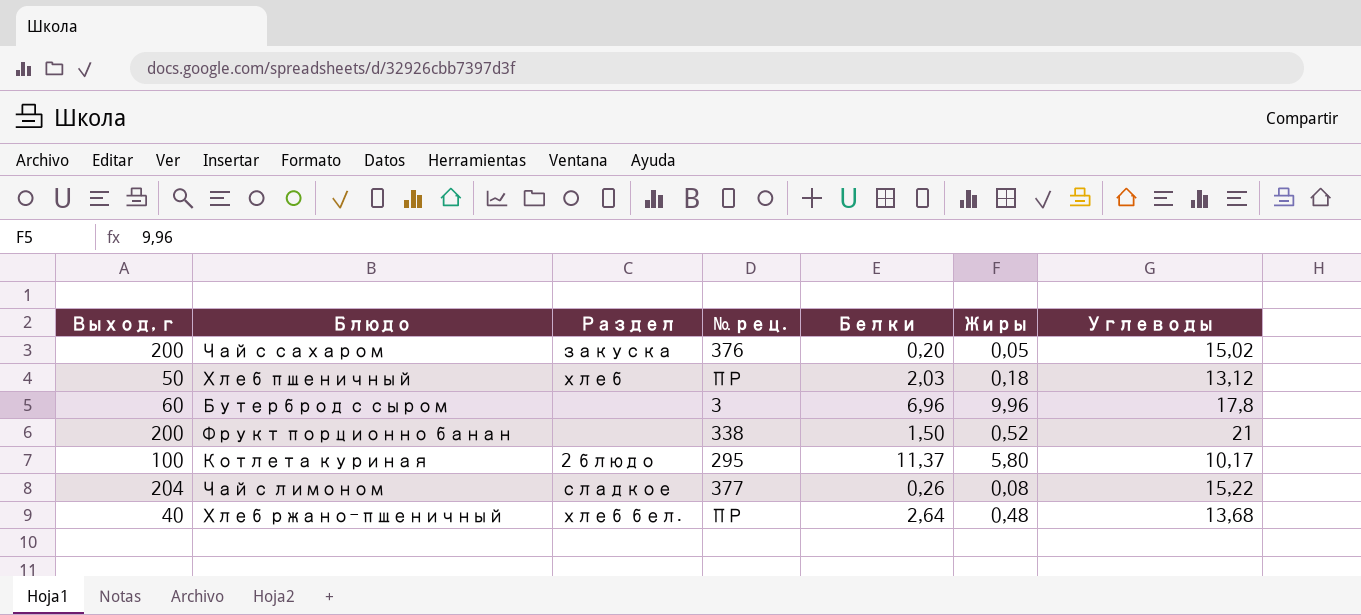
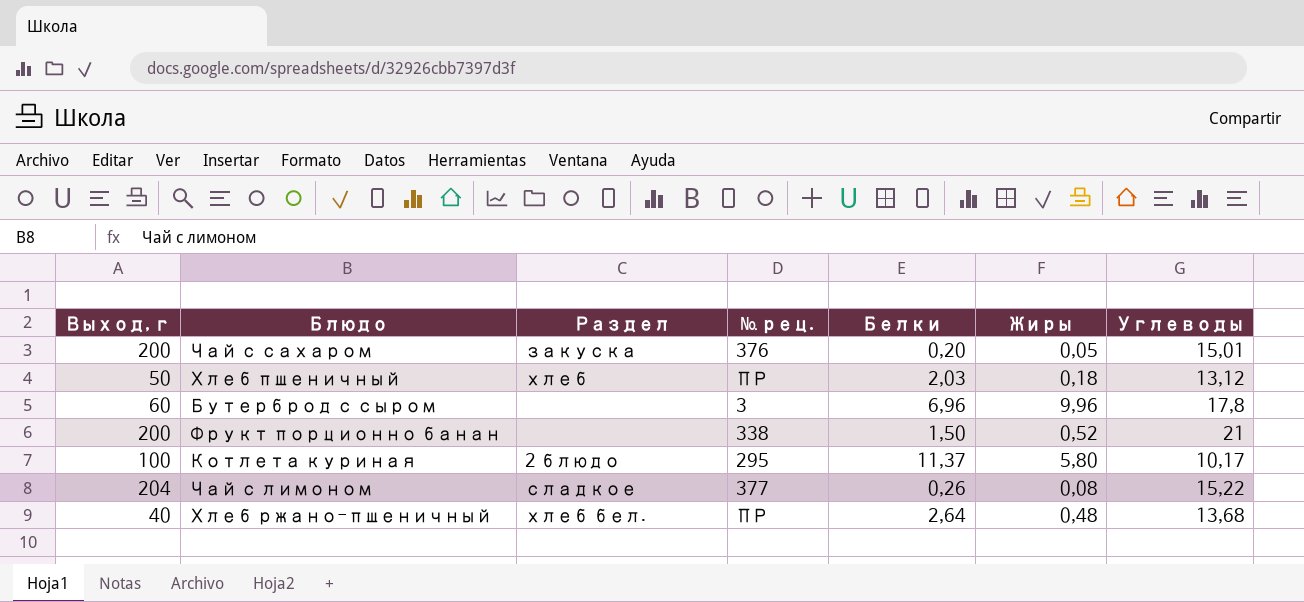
Чай с сахаром | Углеводы: 15,02 -> 15,01

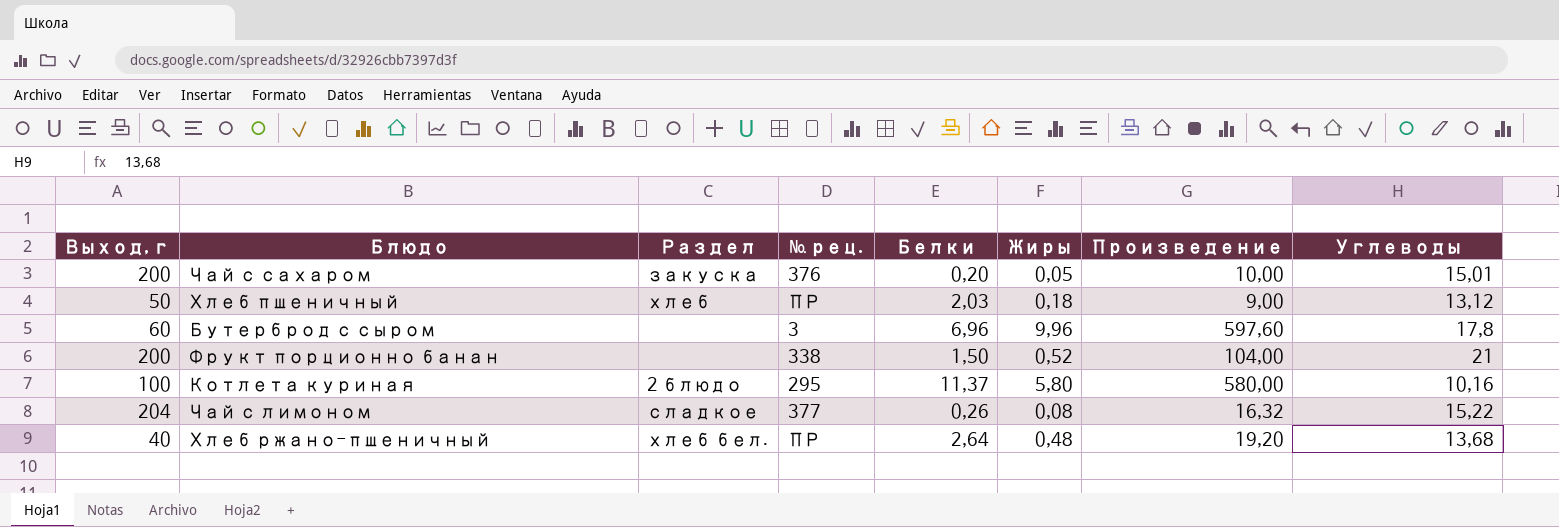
column Произведение | formula: none -> [Выход, г] * [Жиры]
Котлета куриная | Углеводы: 10,17 -> 10,16

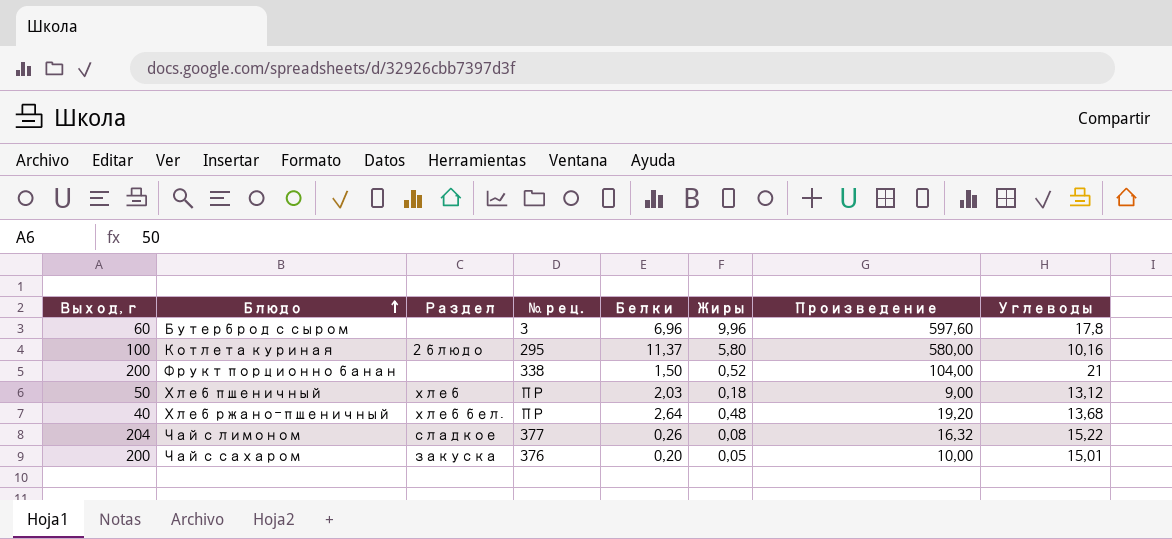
row order: none -> Блюдо ascending

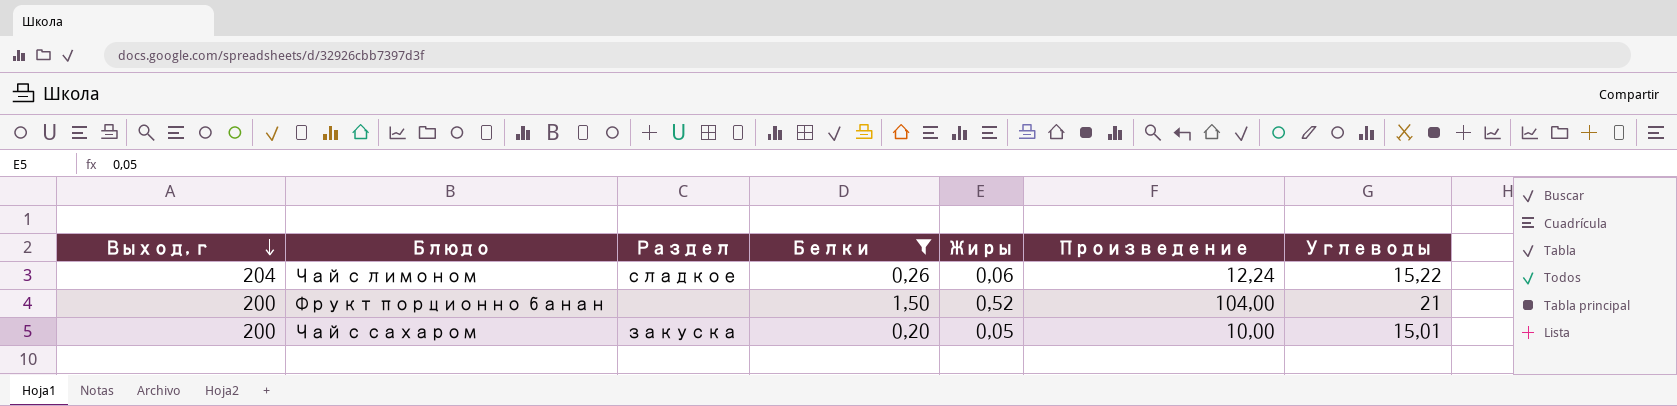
filter: none -> Белки <= 1,50
row order: Блюдо ascending -> Выход, г descending
column № рец. | position: 4 -> none
Чай с лимоном | Жиры: 0,08 -> 0,06
Чай с лимоном | Произведение: 16,32 -> 12,24

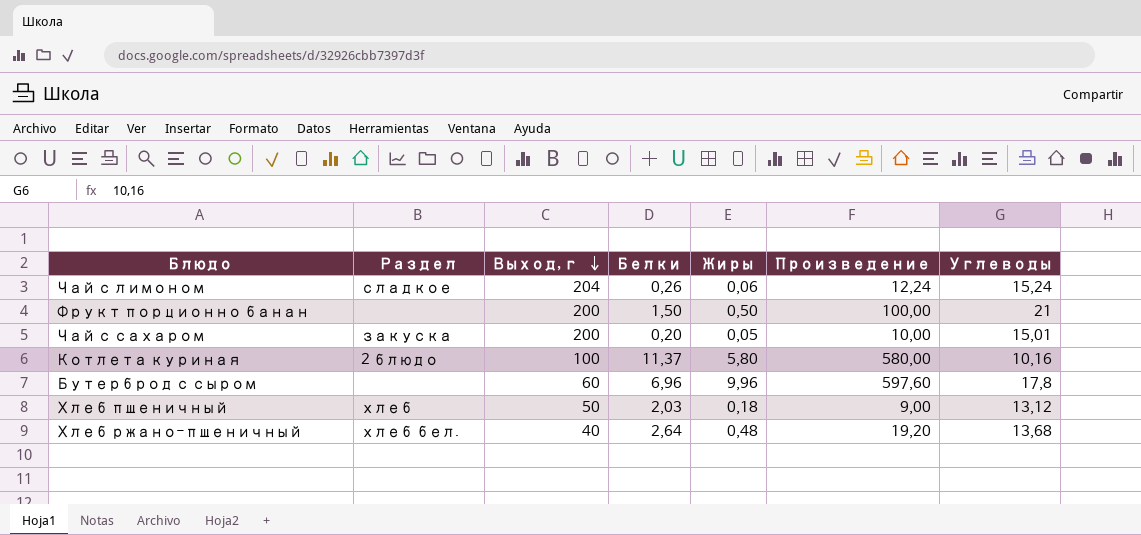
filter: Белки <= 1,50 -> none
column Выход, г | position: 1 -> 3
Чай с лимоном | Углеводы: 15,22 -> 15,24
Фрукт порционно банан | Жиры: 0,52 -> 0,50
Фрукт порционно банан | Произведение: 104,00 -> 100,00

